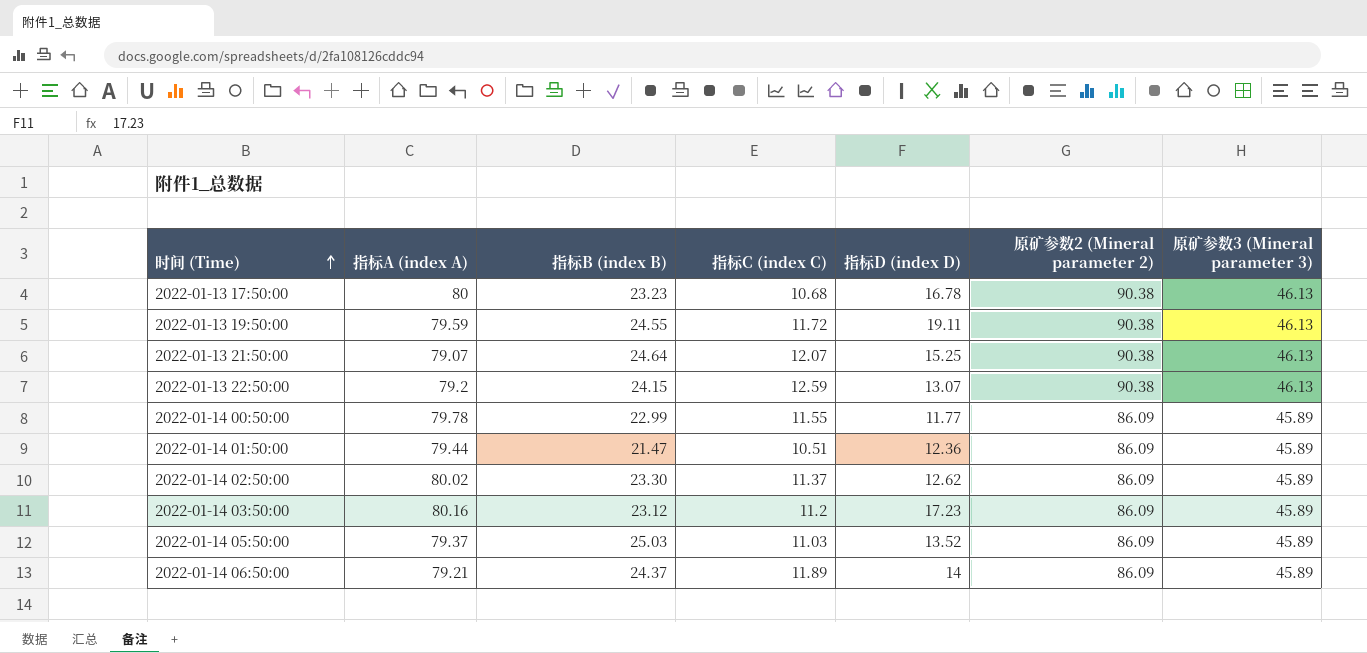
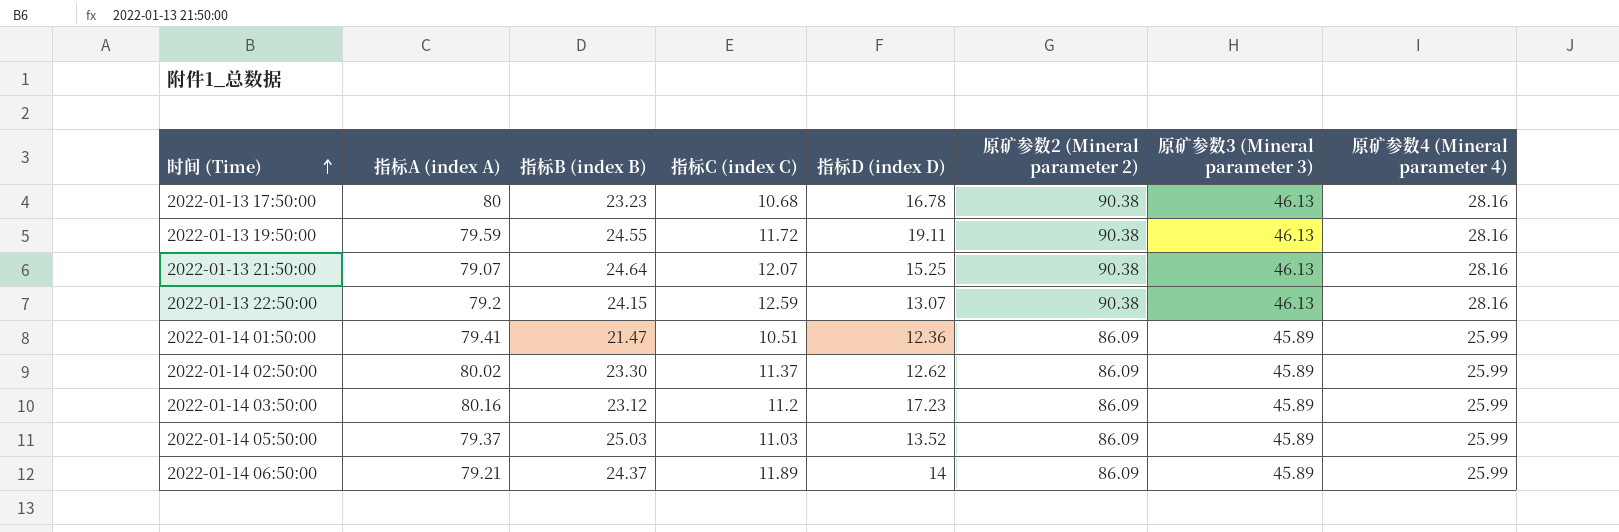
column 原矿参数4 (Mineral parameter 4) | position: none -> 8
row 2022-01-14 00:50:00: 79.78 | 22.99 | 11.55 | 11.77 | 86.09 | 45.89 -> none
2022-01-14 01:50:00 | 指标A (index A): 79.44 -> 79.41

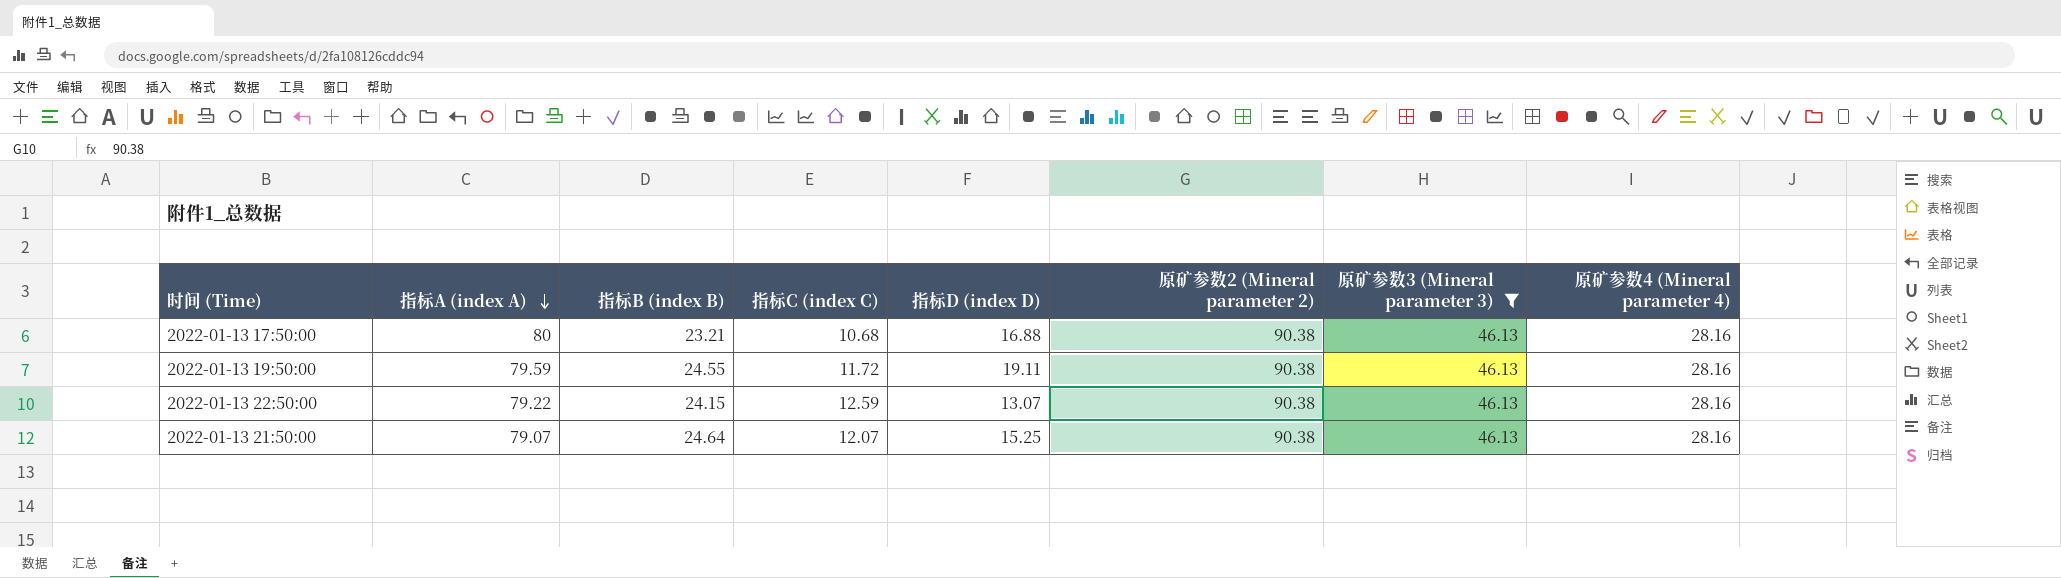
filter: none -> 原矿参数3 (Mineral parameter 3) = 46.13
row order: 时间 (Time) ascending -> 指标A (index A) descending
2022-01-13 17:50:00 | 指标B (index B): 23.23 -> 23.21
2022-01-13 17:50:00 | 指标D (index D): 16.78 -> 16.88
2022-01-13 22:50:00 | 指标A (index A): 79.2 -> 79.22

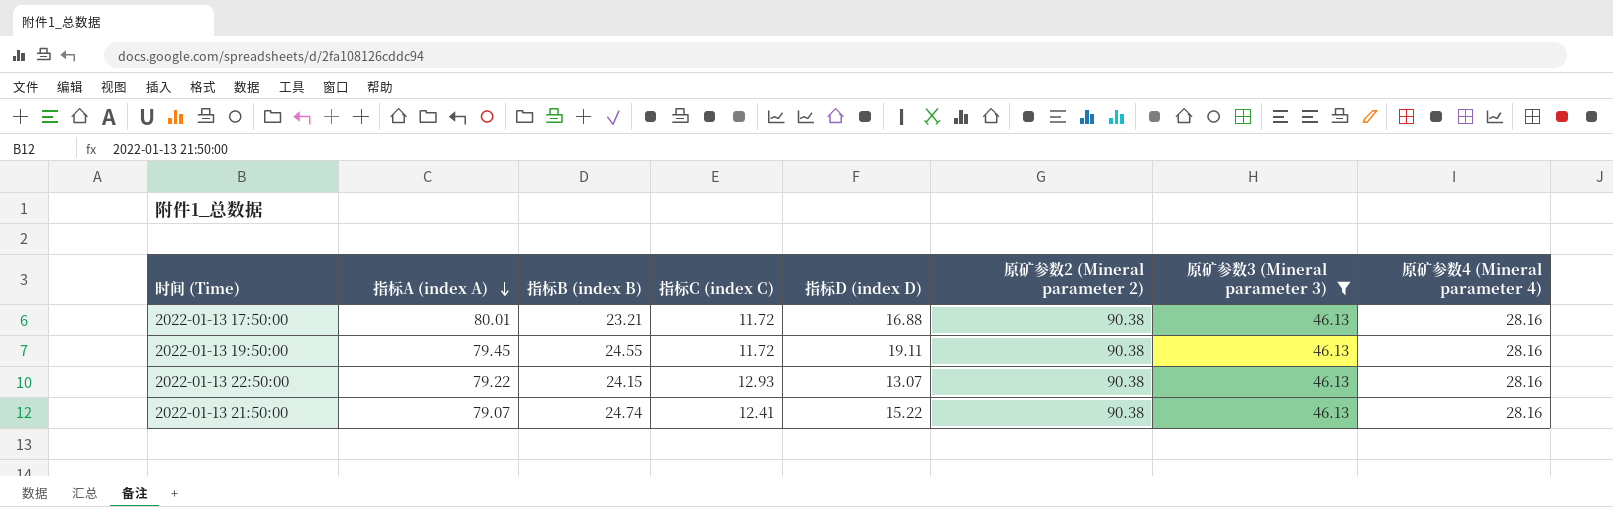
2022-01-13 17:50:00 | 指标A (index A): 80 -> 80.01
2022-01-13 17:50:00 | 指标C (index C): 10.68 -> 11.72
2022-01-13 19:50:00 | 指标A (index A): 79.59 -> 79.45
2022-01-13 22:50:00 | 指标C (index C): 12.59 -> 12.93
2022-01-13 21:50:00 | 指标B (index B): 24.64 -> 24.74
2022-01-13 21:50:00 | 指标C (index C): 12.07 -> 12.41
2022-01-13 21:50:00 | 指标D (index D): 15.25 -> 15.22

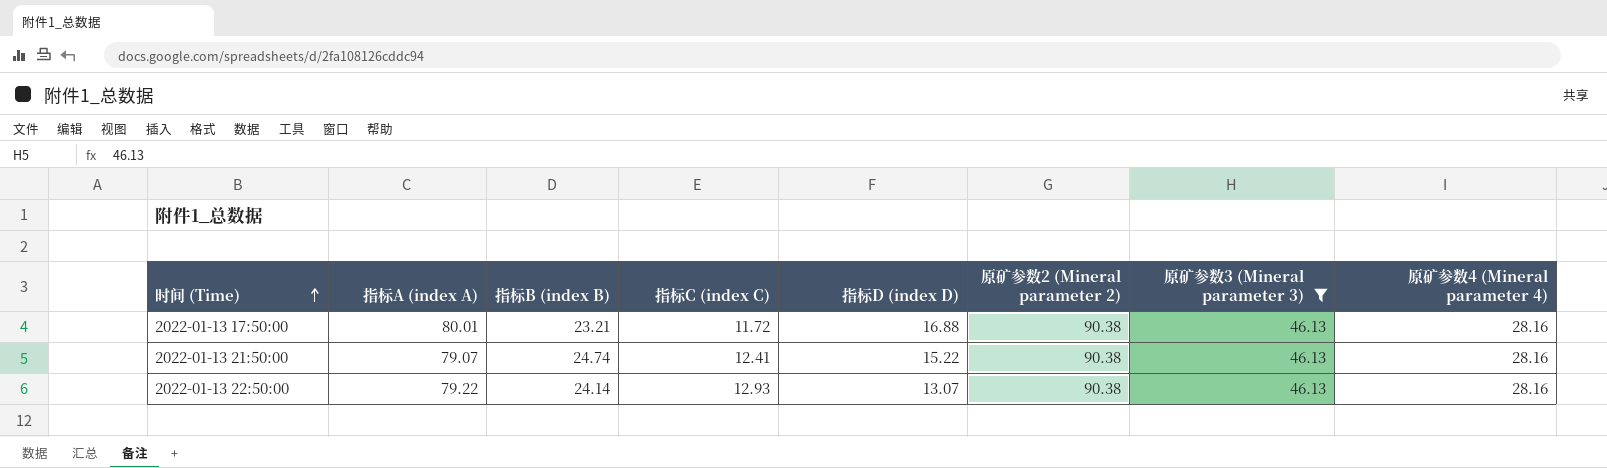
row order: 指标A (index A) descending -> 时间 (Time) ascending
row 2022-01-13 19:50:00: 79.45 | 24.55 | 11.72 | 19.11 | 90.38 | 46.13 | 28.16 -> none
2022-01-13 22:50:00 | 指标B (index B): 24.15 -> 24.14

